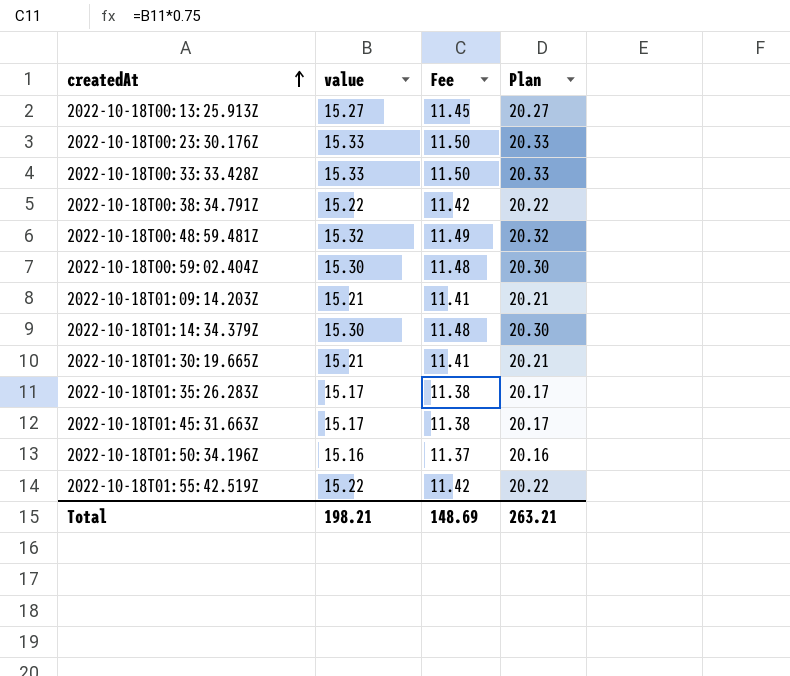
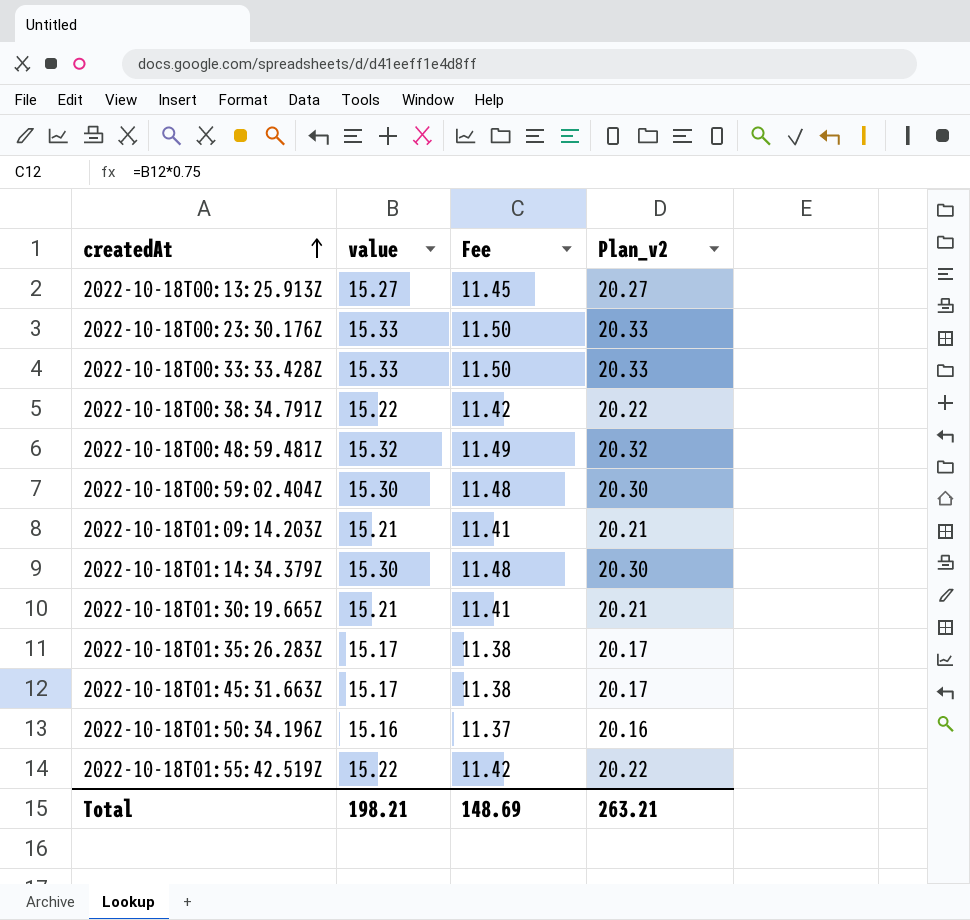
column name: Plan -> Plan_v2

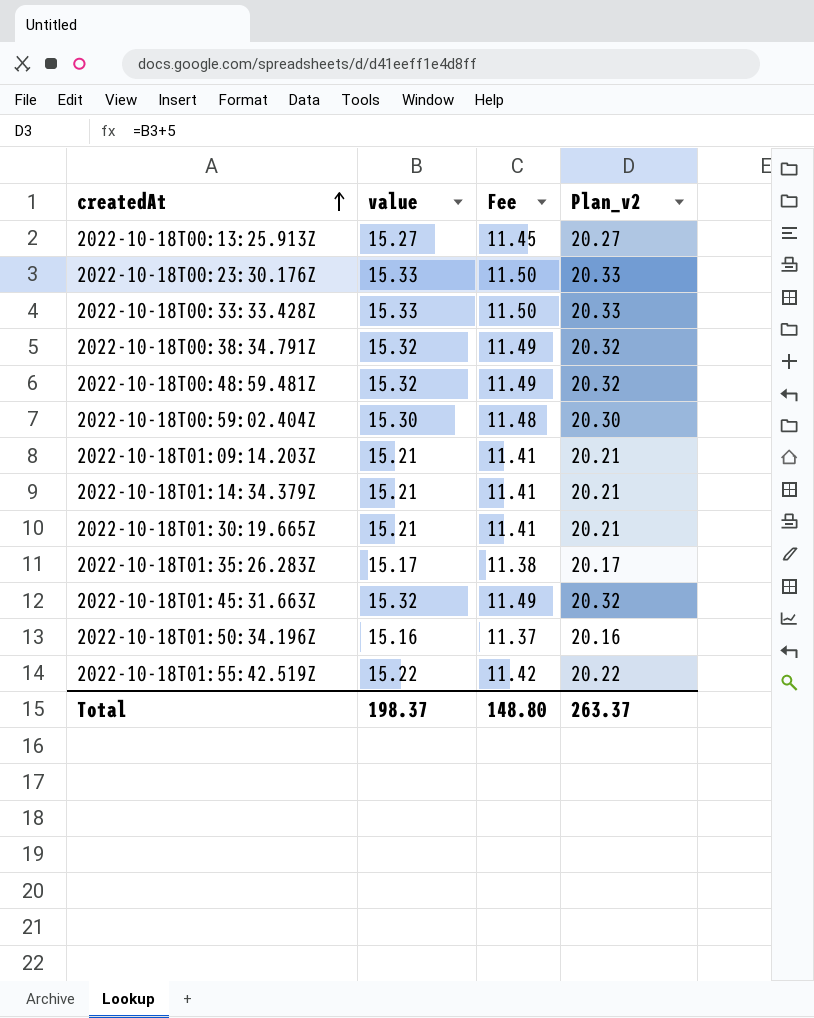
2022-10-18T00:38:34.791Z | value: 15.22 -> 15.32
2022-10-18T00:38:34.791Z | Fee: 11.42 -> 11.49
2022-10-18T00:38:34.791Z | Plan_v2: 20.22 -> 20.32
2022-10-18T01:14:34.379Z | value: 15.30 -> 15.21
2022-10-18T01:14:34.379Z | Fee: 11.48 -> 11.41
2022-10-18T01:14:34.379Z | Plan_v2: 20.30 -> 20.21
2022-10-18T01:45:31.663Z | value: 15.17 -> 15.32
2022-10-18T01:45:31.663Z | Fee: 11.38 -> 11.49
2022-10-18T01:45:31.663Z | Plan_v2: 20.17 -> 20.32
Total | value: 198.21 -> 198.37
Total | Fee: 148.69 -> 148.80
Total | Plan_v2: 263.21 -> 263.37

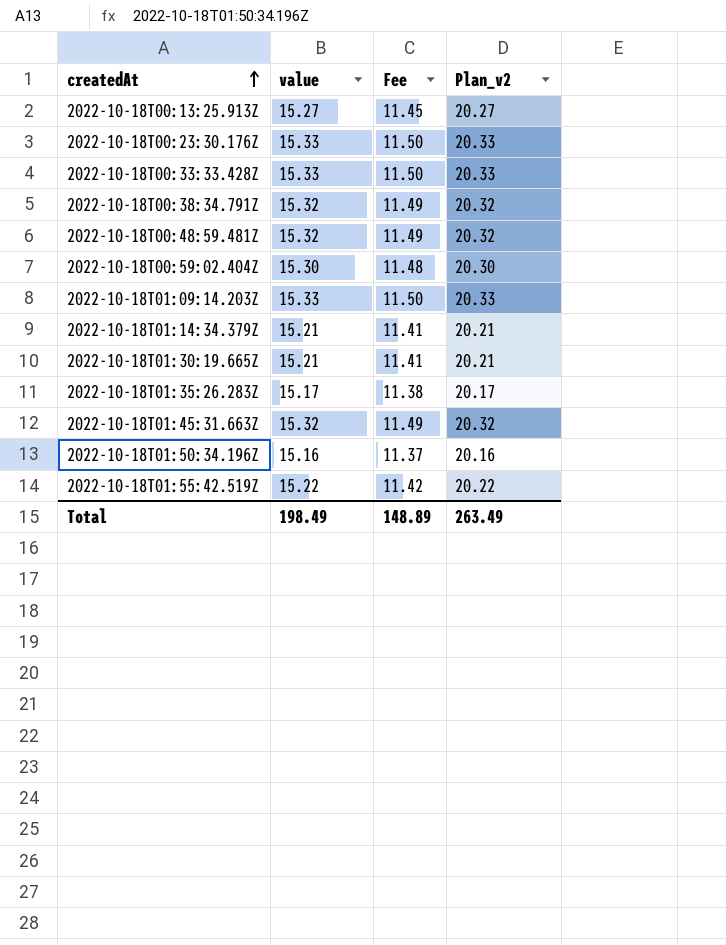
2022-10-18T01:09:14.203Z | value: 15.21 -> 15.33
2022-10-18T01:09:14.203Z | Fee: 11.41 -> 11.50
2022-10-18T01:09:14.203Z | Plan_v2: 20.21 -> 20.33
Total | value: 198.37 -> 198.49
Total | Fee: 148.80 -> 148.89
Total | Plan_v2: 263.37 -> 263.49

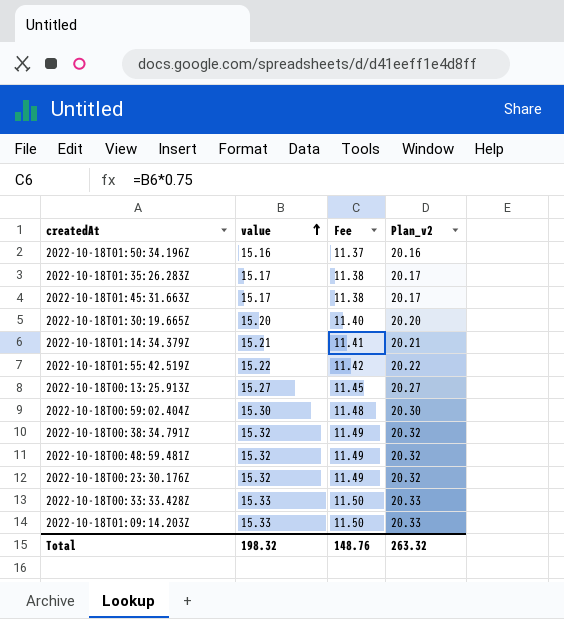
row order: createdAt ascending -> value ascending
2022-10-18T01:45:31.663Z | value: 15.32 -> 15.17
2022-10-18T01:45:31.663Z | Fee: 11.49 -> 11.38
2022-10-18T01:45:31.663Z | Plan_v2: 20.32 -> 20.17
2022-10-18T01:30:19.665Z | value: 15.21 -> 15.20
2022-10-18T01:30:19.665Z | Fee: 11.41 -> 11.40
2022-10-18T01:30:19.665Z | Plan_v2: 20.21 -> 20.20
2022-10-18T00:23:30.176Z | value: 15.33 -> 15.32
2022-10-18T00:23:30.176Z | Fee: 11.50 -> 11.49
2022-10-18T00:23:30.176Z | Plan_v2: 20.33 -> 20.32
Total | value: 198.49 -> 198.32
Total | Fee: 148.89 -> 148.76
Total | Plan_v2: 263.49 -> 263.32

